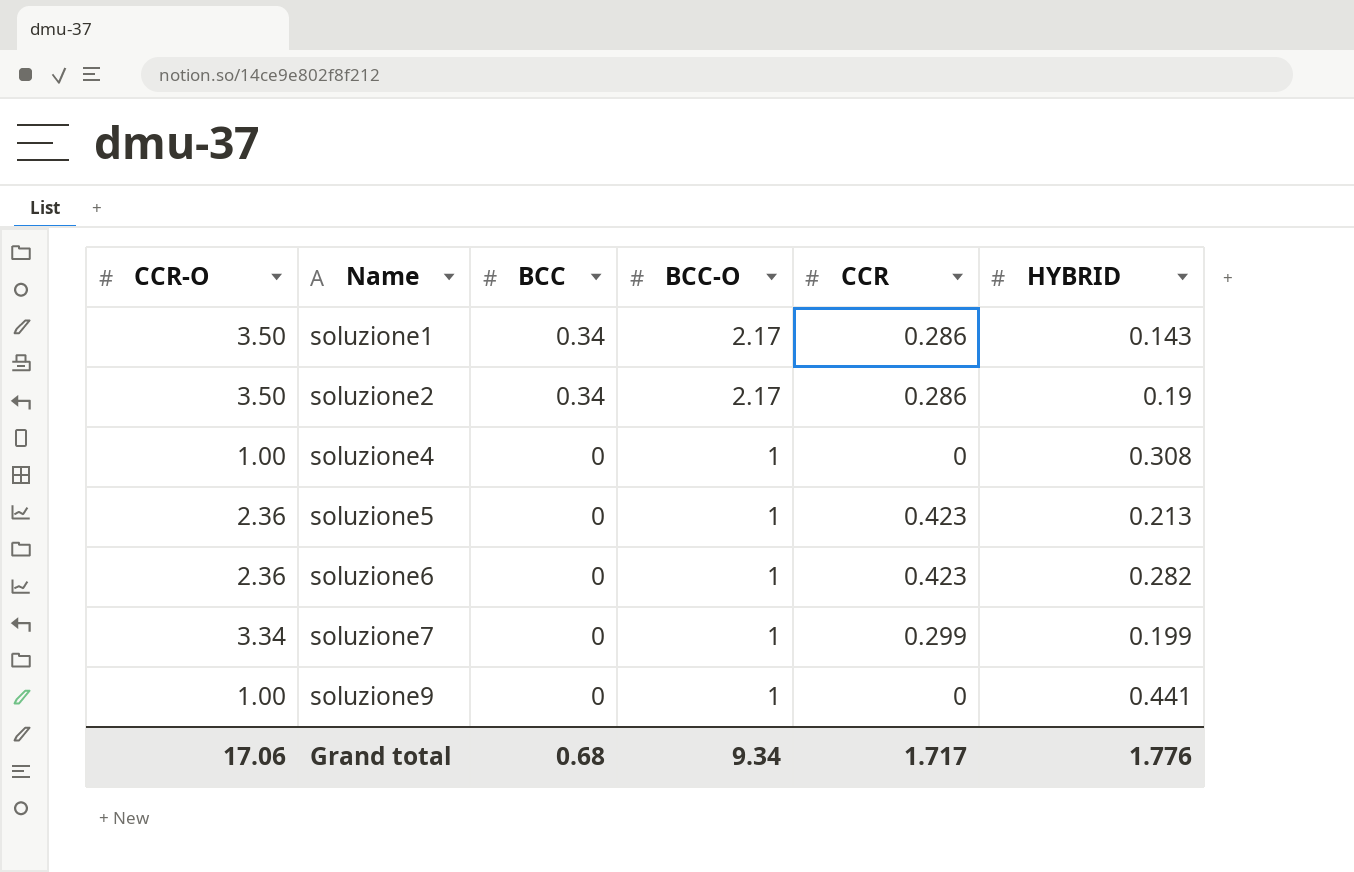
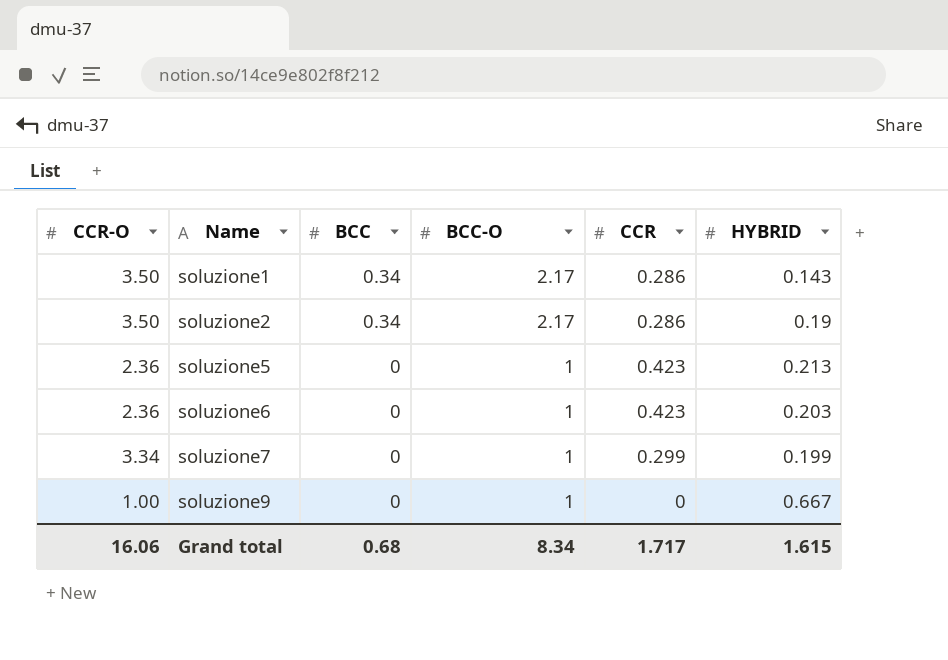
row soluzione4: 1.00 | 0 | 1 | 0 | 0.308 -> none
soluzione6 | HYBRID: 0.282 -> 0.203
soluzione9 | HYBRID: 0.441 -> 0.667
Grand total | CCR-O: 17.06 -> 16.06
Grand total | BCC-O: 9.34 -> 8.34
Grand total | HYBRID: 1.776 -> 1.615

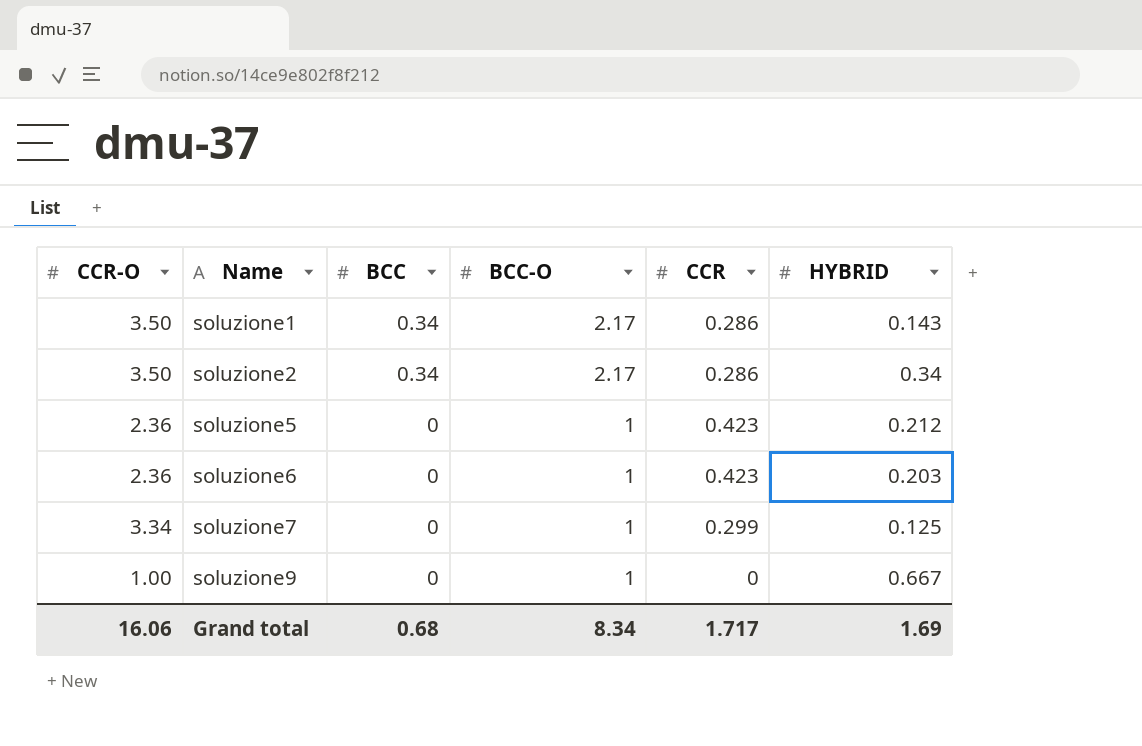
soluzione2 | HYBRID: 0.19 -> 0.34
soluzione5 | HYBRID: 0.213 -> 0.212
soluzione7 | HYBRID: 0.199 -> 0.125
Grand total | HYBRID: 1.615 -> 1.69

